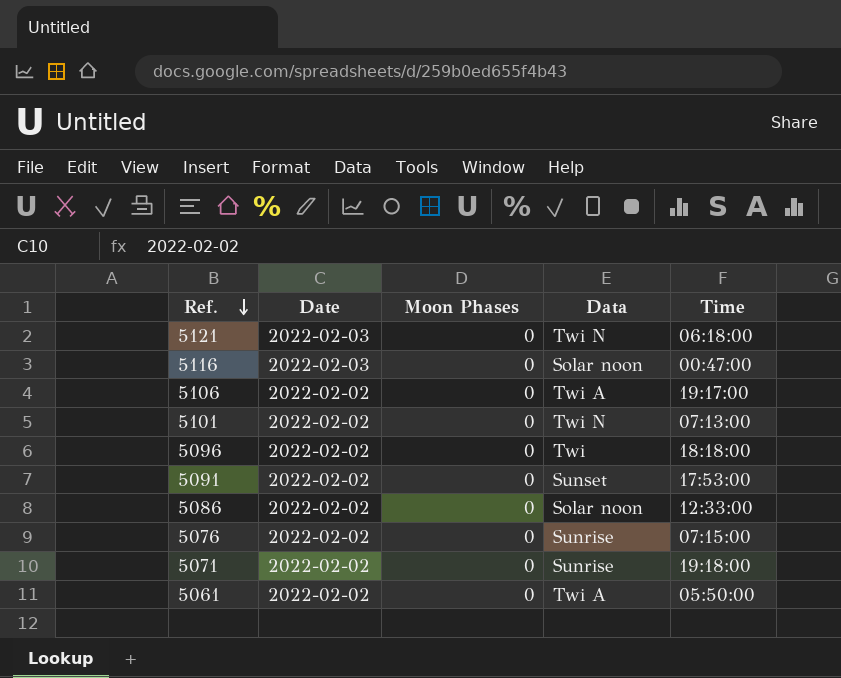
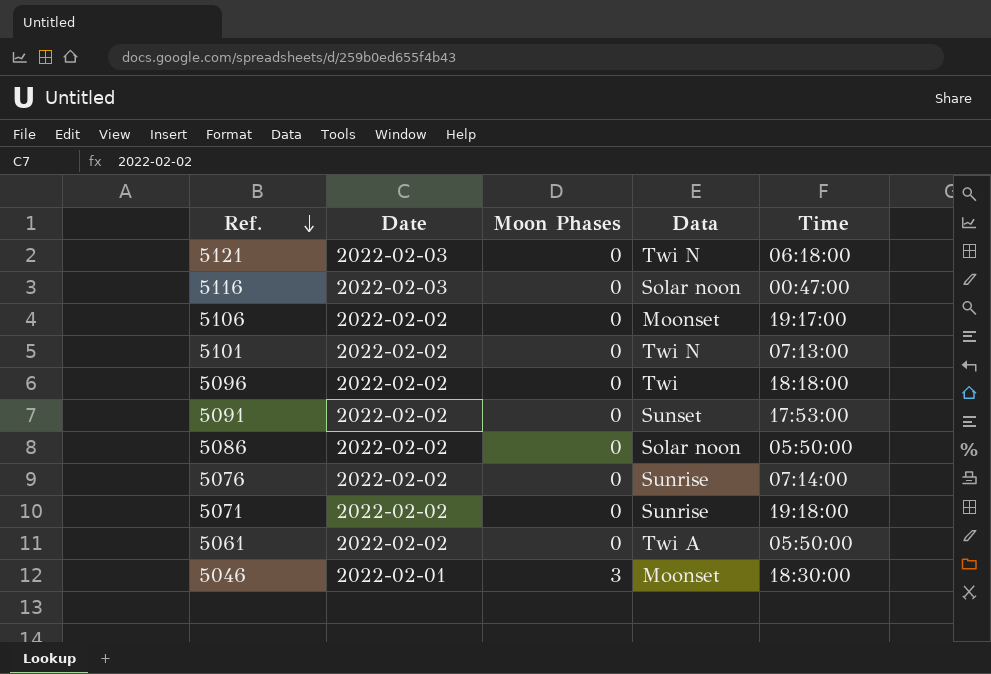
5106 | Data: Twi A -> Moonset
5086 | Time: 12:33:00 -> 05:50:00
5076 | Time: 07:15:00 -> 07:14:00
row 5046: none -> 2022-02-01 | 3 | Moonset | 18:30:00

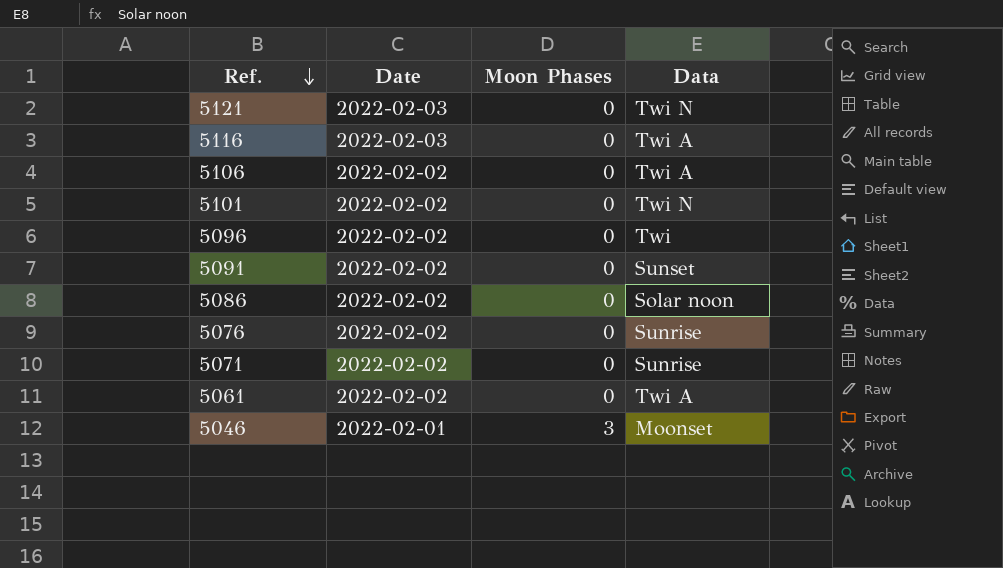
column Time | position: 5 -> none
5116 | Data: Solar noon -> Twi A
5106 | Data: Moonset -> Twi A

